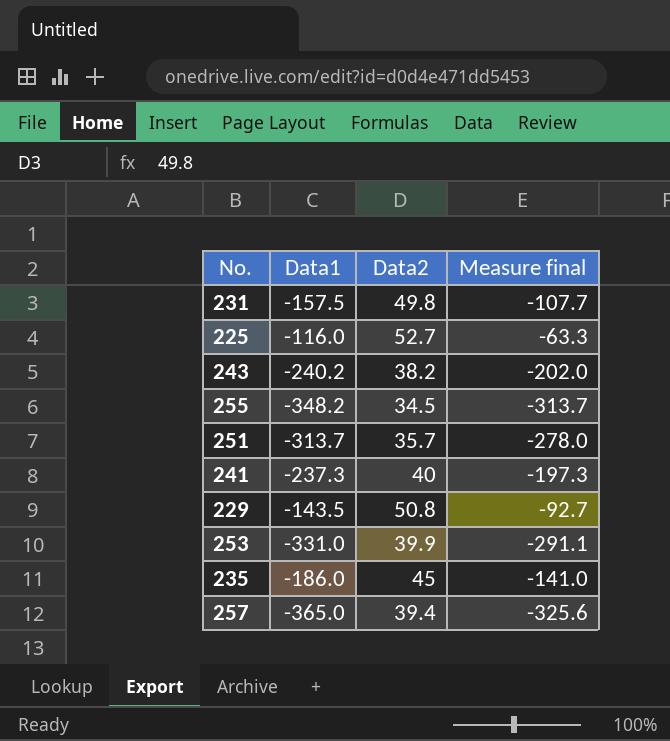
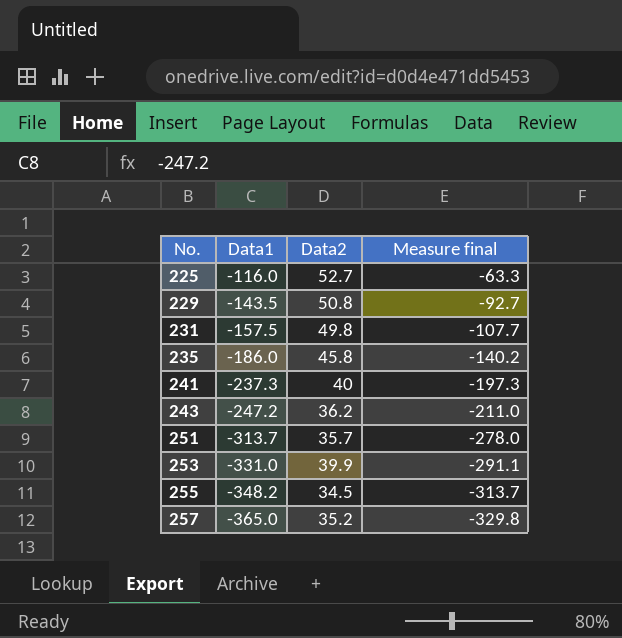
row order: none -> No. ascending
235 | Data2: 45 -> 45.8
235 | Measure final: -141.0 -> -140.2
243 | Data1: -240.2 -> -247.2
243 | Data2: 38.2 -> 36.2
243 | Measure final: -202.0 -> -211.0
257 | Data2: 39.4 -> 35.2
257 | Measure final: -325.6 -> -329.8

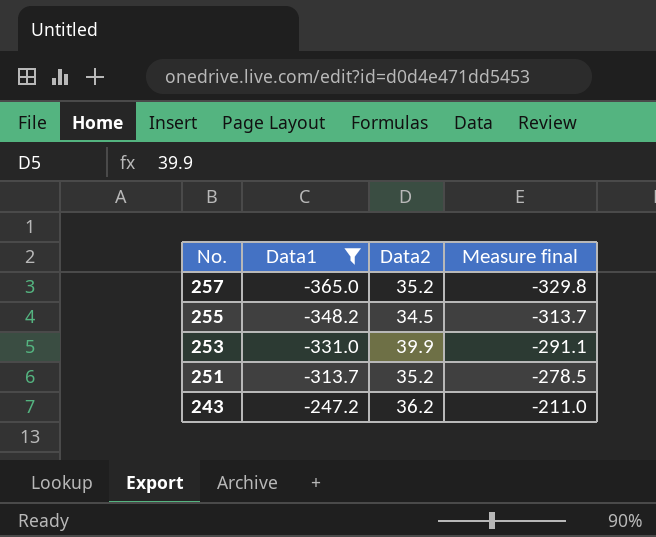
filter: none -> Data1 <= -247.2
row order: No. ascending -> No. descending
251 | Data2: 35.7 -> 35.2
251 | Measure final: -278.0 -> -278.5

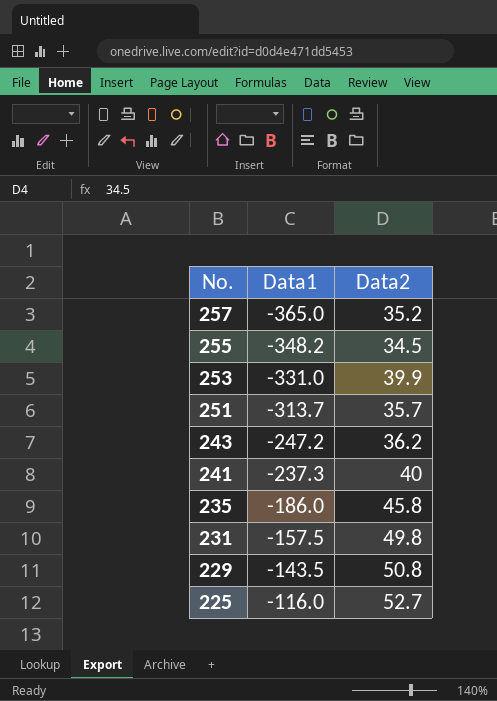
filter: Data1 <= -247.2 -> none
column Measure final | formula: [Data1] + [Data2] -> none
251 | Data2: 35.2 -> 35.7

